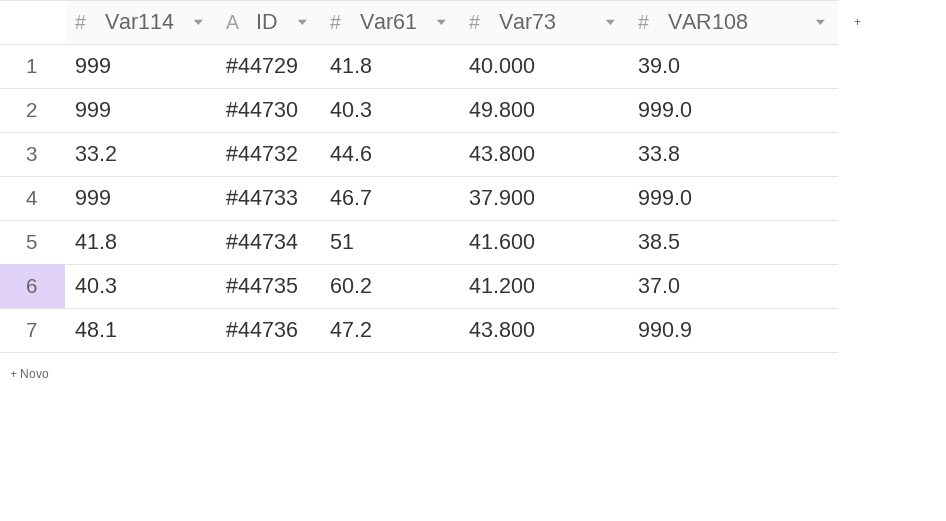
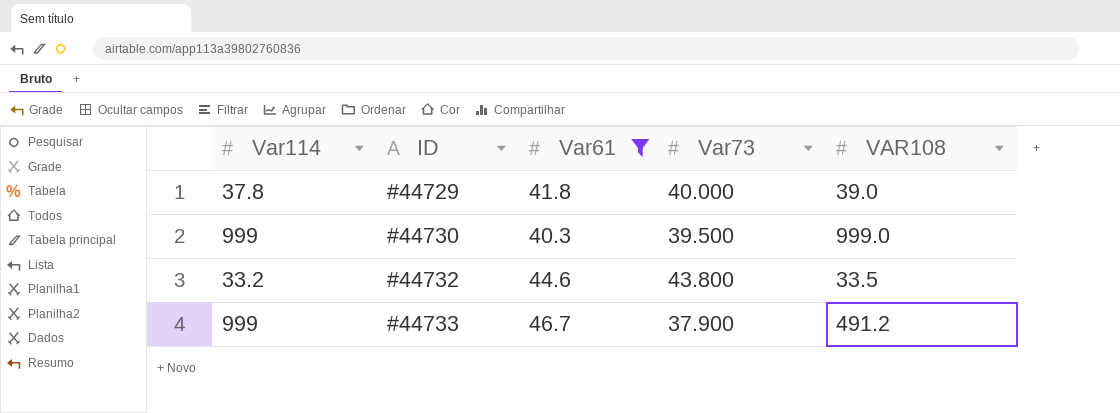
filter: none -> Var61 <= 46.7
#44729 | Var114: 999 -> 37.8
#44730 | Var73: 49.800 -> 39.500
#44732 | VAR108: 33.8 -> 33.5
#44733 | VAR108: 999.0 -> 491.2

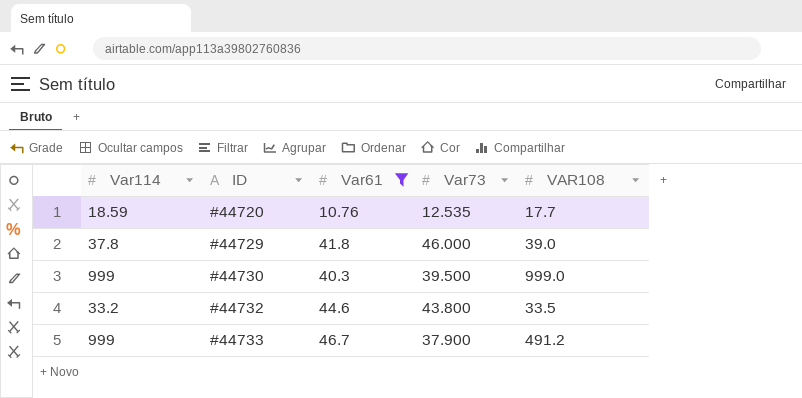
row #44720: none -> 18.59 | 10.76 | 12.535 | 17.7
#44729 | Var73: 40.000 -> 46.000

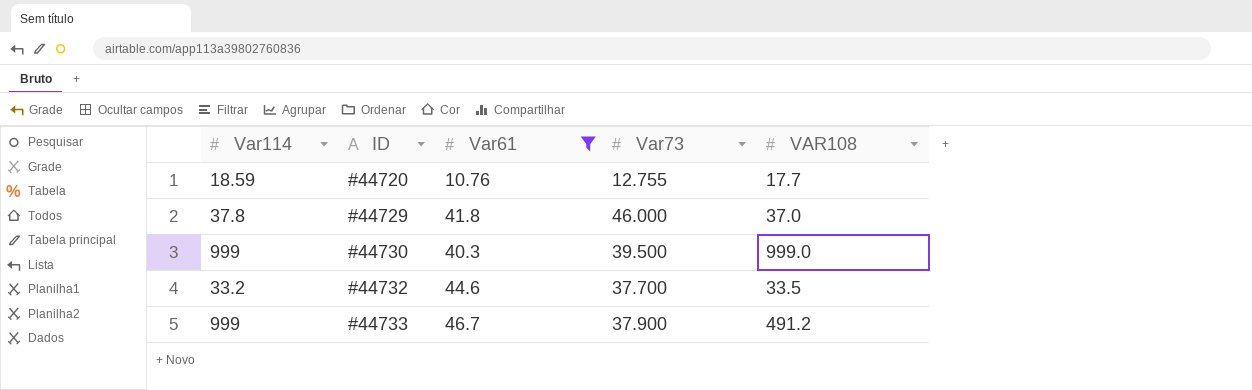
#44720 | Var73: 12.535 -> 12.755
#44729 | VAR108: 39.0 -> 37.0
#44732 | Var73: 43.800 -> 37.700

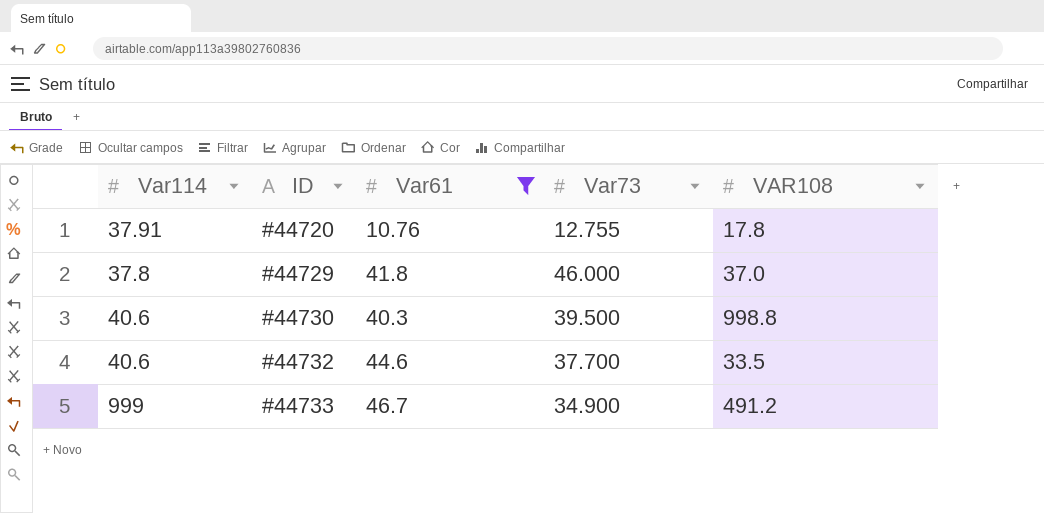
#44720 | Var114: 18.59 -> 37.91
#44720 | VAR108: 17.7 -> 17.8
#44730 | Var114: 999 -> 40.6
#44730 | VAR108: 999.0 -> 998.8
#44732 | Var114: 33.2 -> 40.6
#44733 | Var73: 37.900 -> 34.900

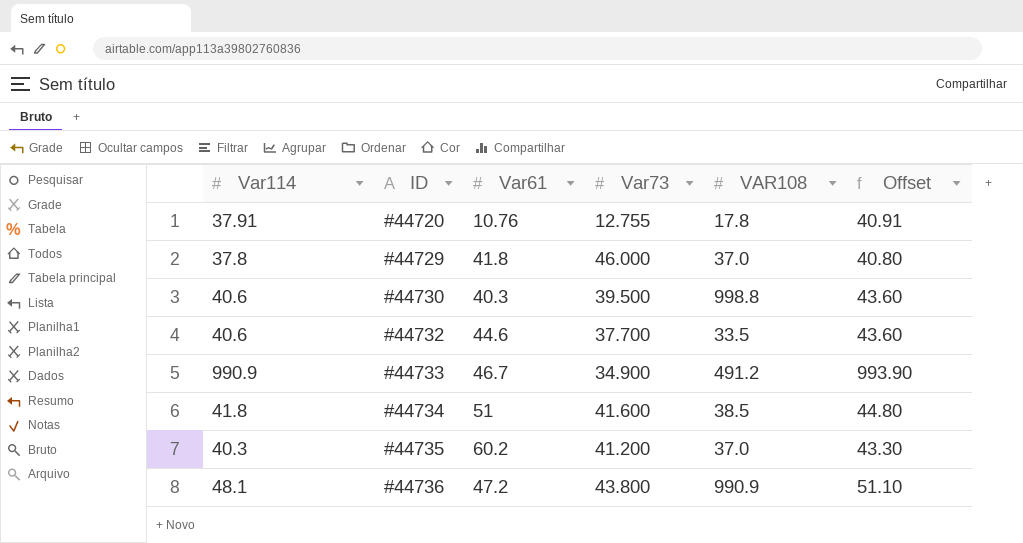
filter: Var61 <= 46.7 -> none
column Offset | formula: none -> [Var114] + 3
#44733 | Var114: 999 -> 990.9

